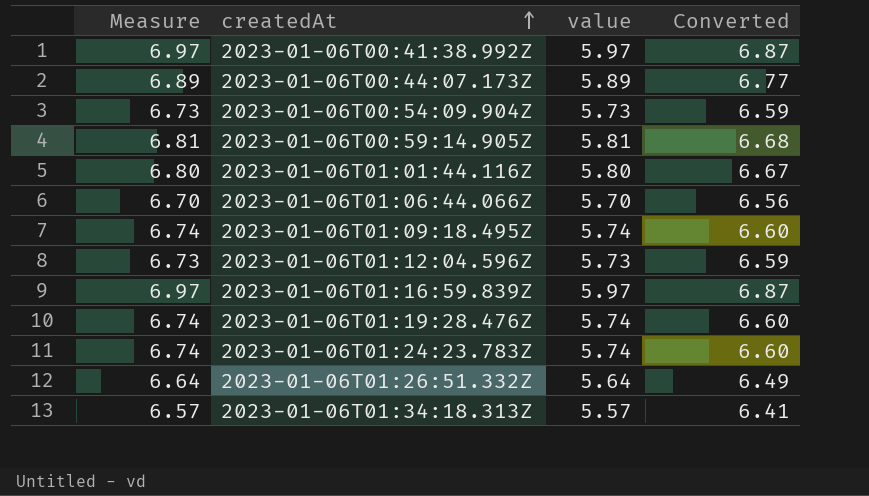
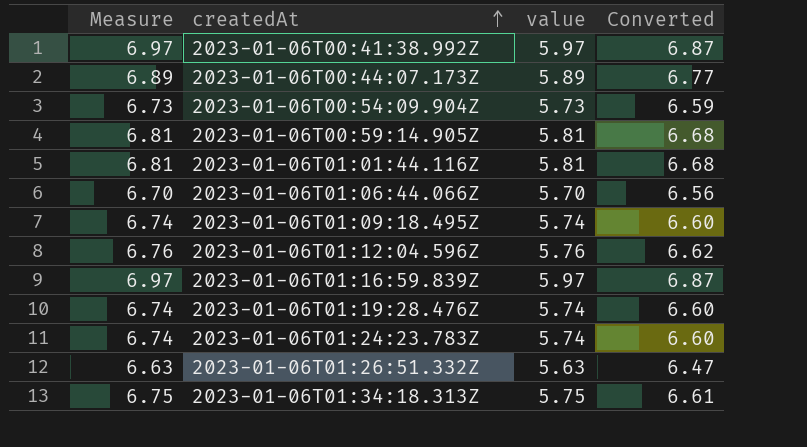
2023-01-06T01:01:44.116Z | Measure: 6.80 -> 6.81
2023-01-06T01:01:44.116Z | value: 5.80 -> 5.81
2023-01-06T01:01:44.116Z | Converted: 6.67 -> 6.68
2023-01-06T01:12:04.596Z | Measure: 6.73 -> 6.76
2023-01-06T01:12:04.596Z | value: 5.73 -> 5.76
2023-01-06T01:12:04.596Z | Converted: 6.59 -> 6.62
2023-01-06T01:26:51.332Z | Measure: 6.64 -> 6.63
2023-01-06T01:26:51.332Z | value: 5.64 -> 5.63
2023-01-06T01:26:51.332Z | Converted: 6.49 -> 6.47
2023-01-06T01:34:18.313Z | Measure: 6.57 -> 6.75
2023-01-06T01:34:18.313Z | value: 5.57 -> 5.75
2023-01-06T01:34:18.313Z | Converted: 6.41 -> 6.61

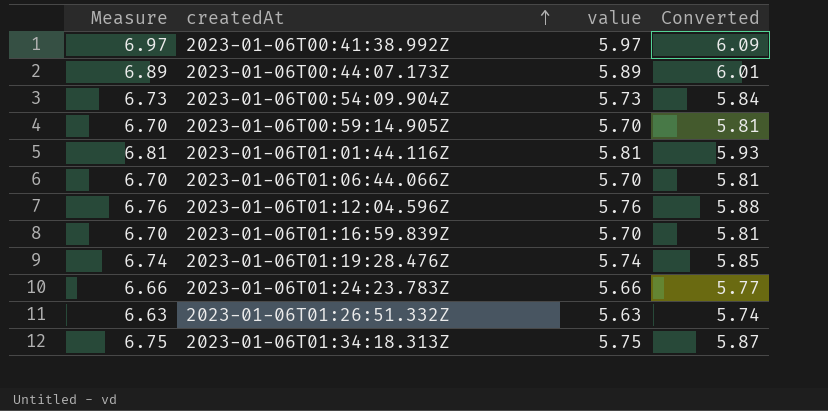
column Converted | formula: [value] * 1.15 -> [value] * 1.02
row 2023-01-06T01:09:18.495Z: 6.74 | 5.74 | 6.60 -> none
2023-01-06T00:59:14.905Z | Measure: 6.81 -> 6.70
2023-01-06T00:59:14.905Z | value: 5.81 -> 5.70
2023-01-06T01:16:59.839Z | Measure: 6.97 -> 6.70
2023-01-06T01:16:59.839Z | value: 5.97 -> 5.70
2023-01-06T01:24:23.783Z | Measure: 6.74 -> 6.66
2023-01-06T01:24:23.783Z | value: 5.74 -> 5.66

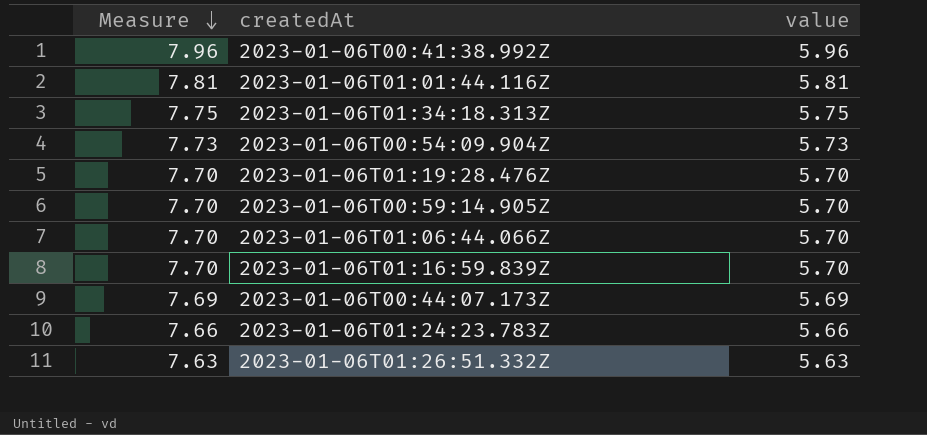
row order: createdAt ascending -> Measure descending
column Converted | formula: [value] * 1.02 -> none
column Measure | formula: [value] + 1 -> [value] + 2
row 2023-01-06T01:12:04.596Z: 6.76 | 5.76 | 5.88 -> none
2023-01-06T00:41:38.992Z | value: 5.97 -> 5.96
2023-01-06T01:19:28.476Z | value: 5.74 -> 5.70
2023-01-06T00:44:07.173Z | value: 5.89 -> 5.69

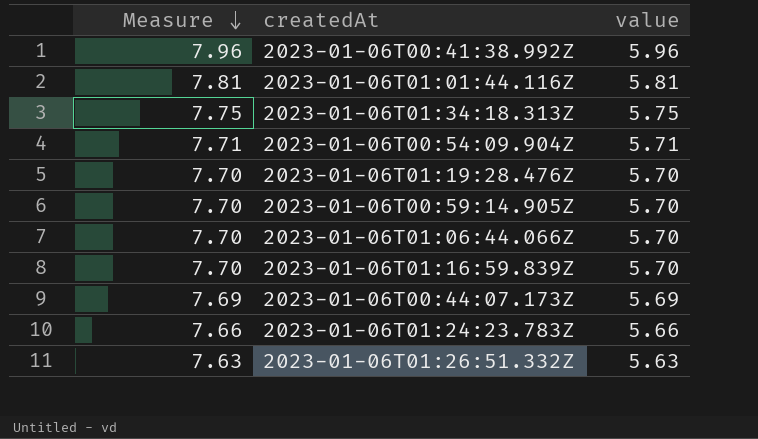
2023-01-06T00:54:09.904Z | Measure: 7.73 -> 7.71
2023-01-06T00:54:09.904Z | value: 5.73 -> 5.71

